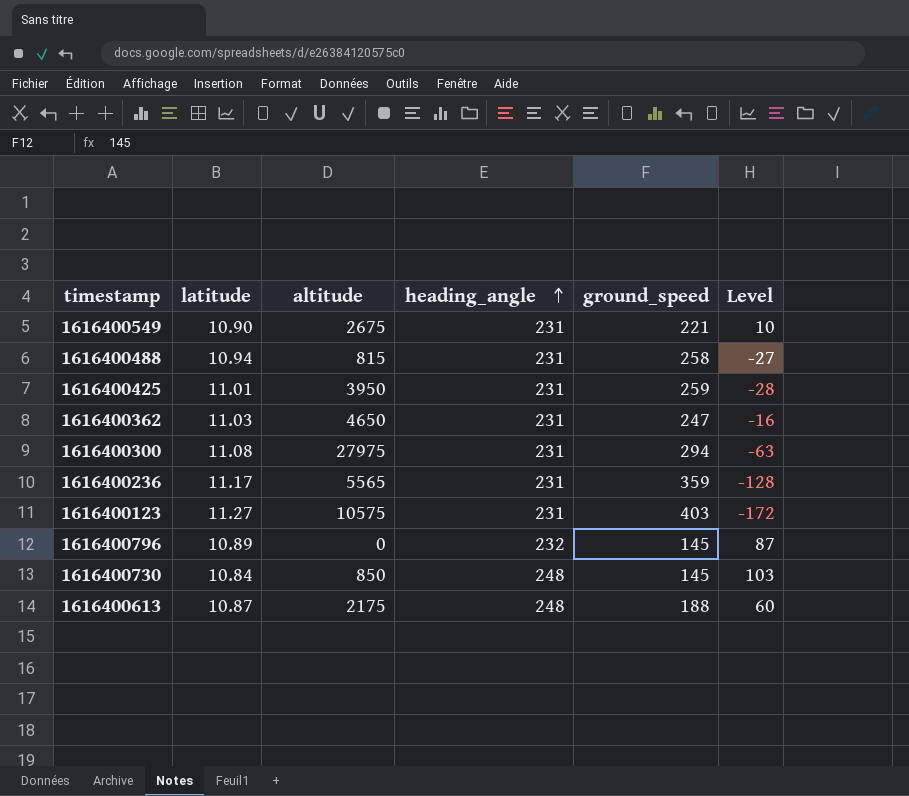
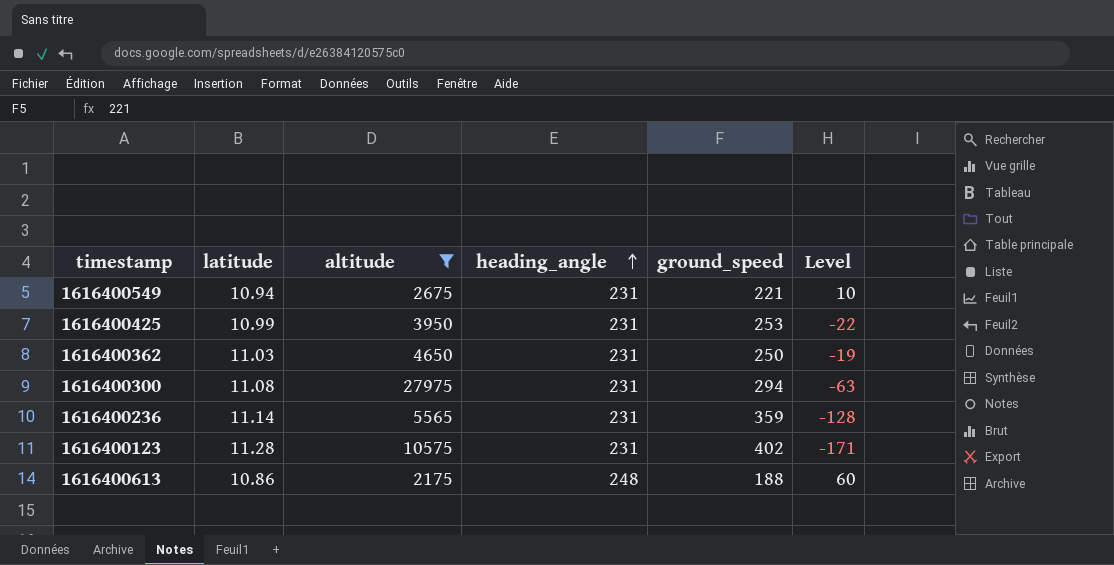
filter: none -> altitude >= 2175
1616400549 | latitude: 10.90 -> 10.94
1616400425 | latitude: 11.01 -> 10.99
1616400425 | ground_speed: 259 -> 253
1616400425 | Level: -28 -> -22
1616400362 | ground_speed: 247 -> 250
1616400362 | Level: -16 -> -19
1616400236 | latitude: 11.17 -> 11.14
1616400123 | latitude: 11.27 -> 11.28
1616400123 | ground_speed: 403 -> 402
1616400123 | Level: -172 -> -171
1616400613 | latitude: 10.87 -> 10.86

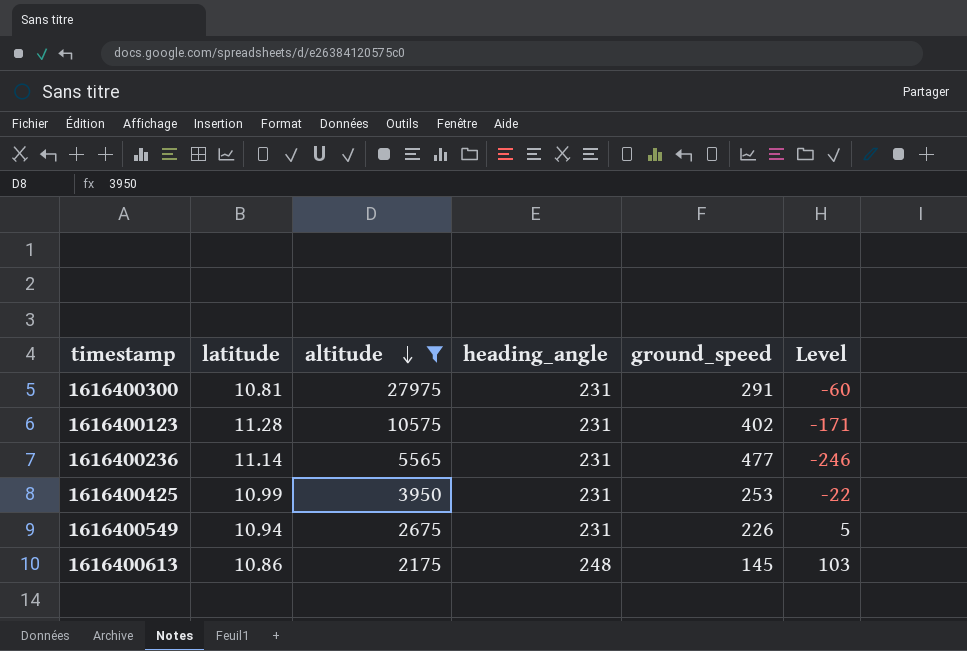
row order: heading_angle ascending -> altitude descending
row 1616400362: 11.03 | 4650 | 231 | 250 | -19 -> none
1616400300 | latitude: 11.08 -> 10.81
1616400300 | ground_speed: 294 -> 291
1616400300 | Level: -63 -> -60
1616400236 | ground_speed: 359 -> 477
1616400236 | Level: -128 -> -246
1616400549 | ground_speed: 221 -> 226
1616400549 | Level: 10 -> 5
1616400613 | ground_speed: 188 -> 145
1616400613 | Level: 60 -> 103

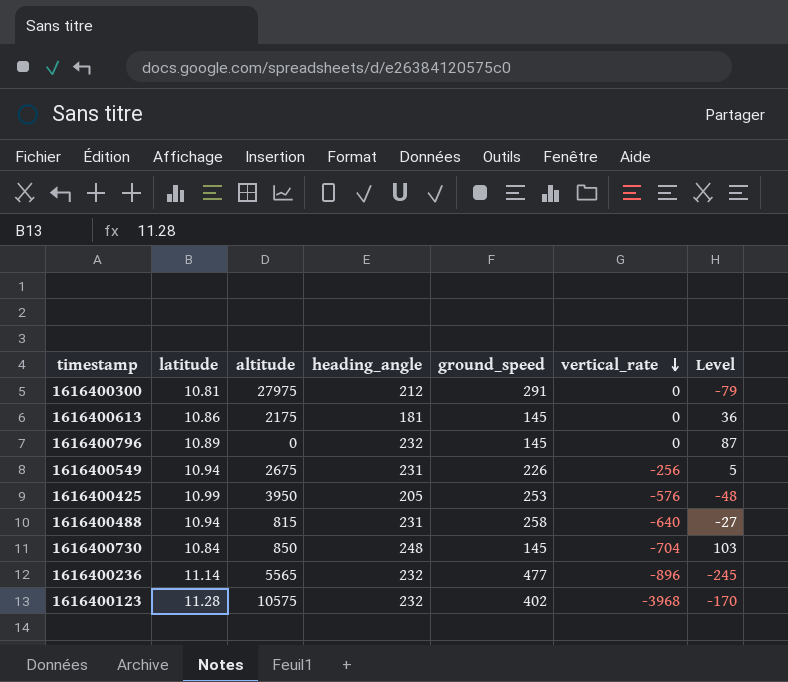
filter: altitude >= 2175 -> none
row order: altitude descending -> vertical_rate descending
column vertical_rate | position: none -> 6
1616400300 | heading_angle: 231 -> 212
1616400300 | Level: -60 -> -79
1616400613 | heading_angle: 248 -> 181
1616400613 | Level: 103 -> 36
1616400425 | heading_angle: 231 -> 205
1616400425 | Level: -22 -> -48
1616400236 | heading_angle: 231 -> 232
1616400236 | Level: -246 -> -245
1616400123 | heading_angle: 231 -> 232
1616400123 | Level: -171 -> -170

